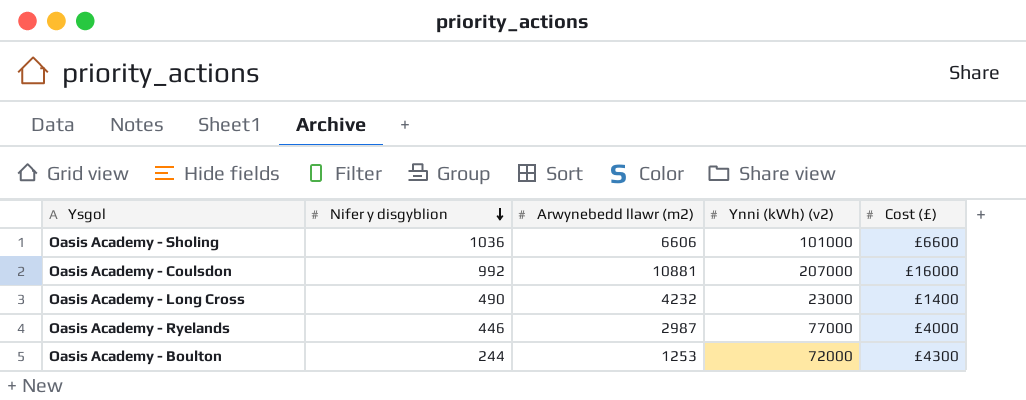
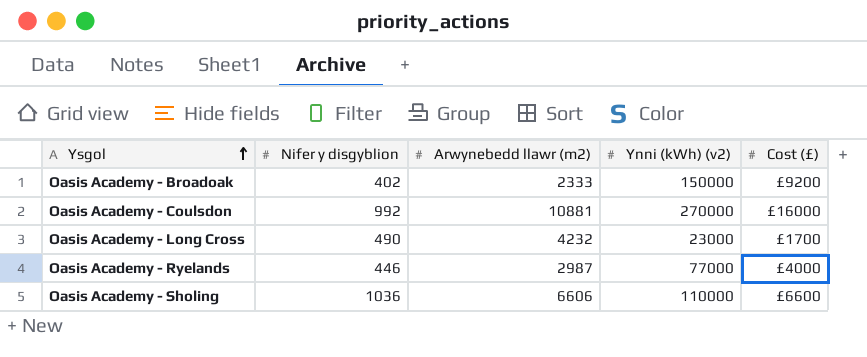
row order: Nifer y disgyblion descending -> Ysgol ascending
row Oasis Academy - Boulton: 244 | 1253 | 72000 | £4300 -> none
row Oasis Academy - Broadoak: none -> 402 | 2333 | 150000 | £9200
Oasis Academy - Coulsdon | Ynni (kWh) (v2): 207000 -> 270000
Oasis Academy - Long Cross | Cost (£): £1400 -> £1700
Oasis Academy - Sholing | Ynni (kWh) (v2): 101000 -> 110000

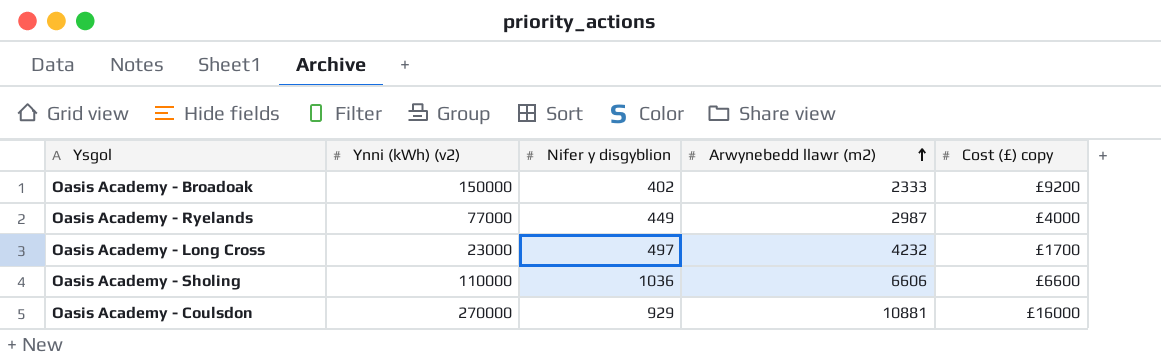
row order: Ysgol ascending -> Arwynebedd llawr (m2) ascending
column Ynni (kWh) (v2) | position: 4 -> 2
column name: Cost (£) -> Cost (£) copy
Oasis Academy - Ryelands | Nifer y disgyblion: 446 -> 449
Oasis Academy - Long Cross | Nifer y disgyblion: 490 -> 497
Oasis Academy - Coulsdon | Nifer y disgyblion: 992 -> 929

